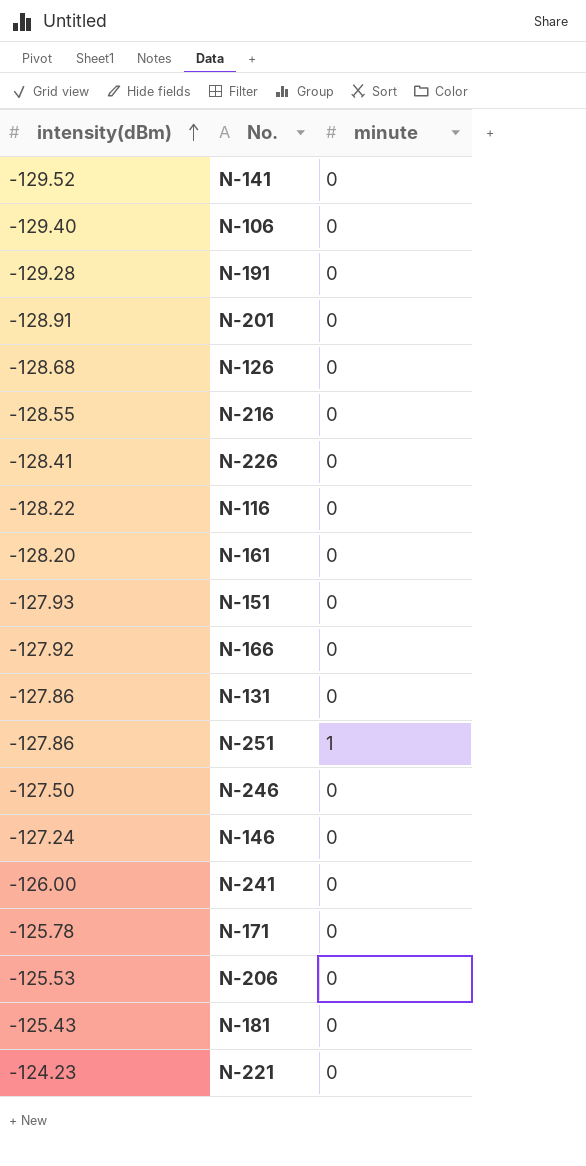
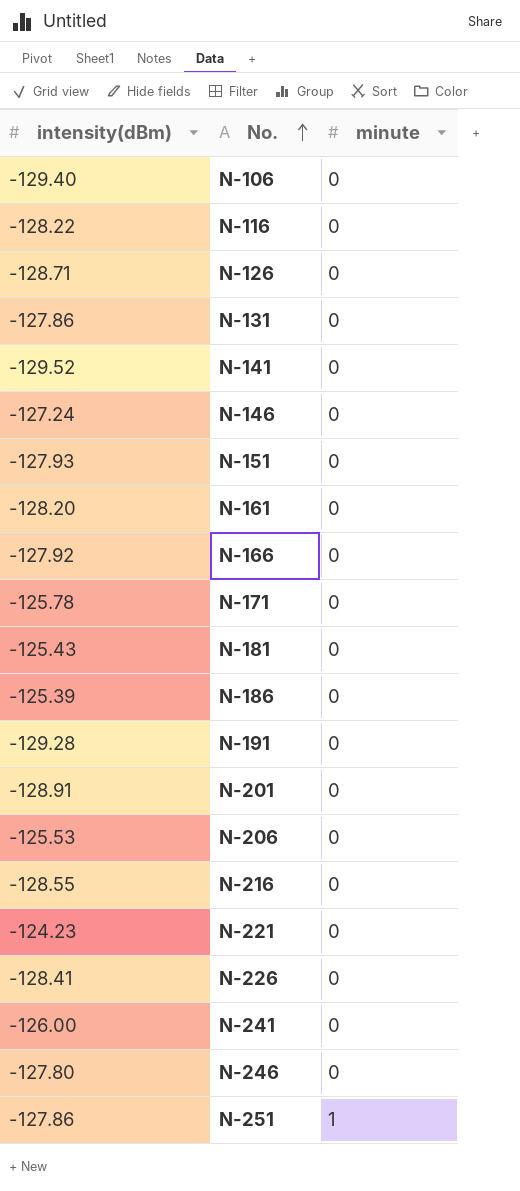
row order: intensity(dBm) ascending -> No. ascending
N-126 | intensity(dBm): -128.68 -> -128.71
row N-186: none -> -125.39 | 0
N-246 | intensity(dBm): -127.50 -> -127.80

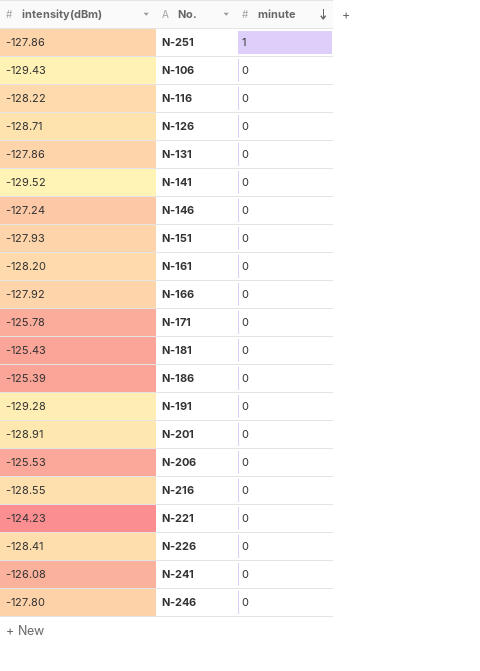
row order: No. ascending -> minute descending
N-106 | intensity(dBm): -129.40 -> -129.43
N-241 | intensity(dBm): -126.00 -> -126.08

